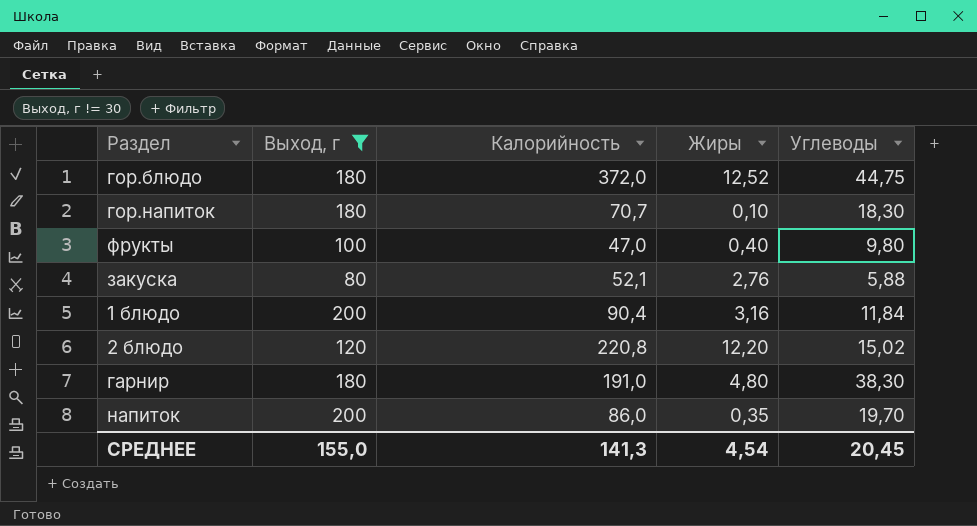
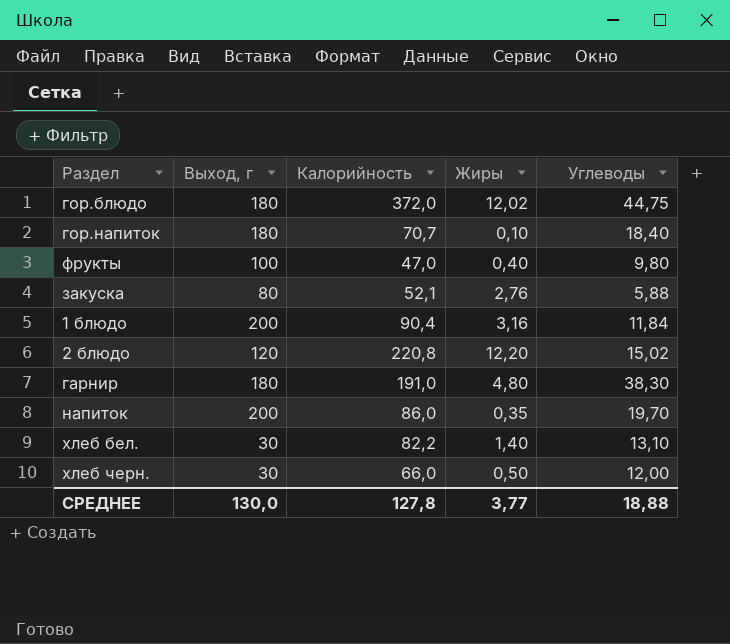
filter: Выход, г != 30 -> none
гор.блюдо | Жиры: 12,52 -> 12,02
гор.напиток | Углеводы: 18,30 -> 18,40
СРЕДНЕЕ | Выход, г: 155,0 -> 130,0
СРЕДНЕЕ | Калорийность: 141,3 -> 127,8
СРЕДНЕЕ | Жиры: 4,54 -> 3,77
СРЕДНЕЕ | Углеводы: 20,45 -> 18,88

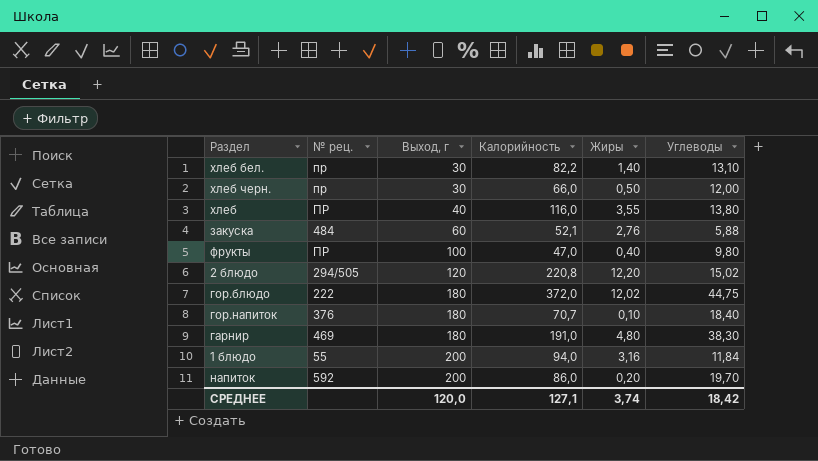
row order: none -> Выход, г ascending
column № рец. | position: none -> 2
row хлеб: none -> ПР | 40 | 116,0 | 3,55 | 13,80
закуска | Выход, г: 80 -> 60
1 блюдо | Калорийность: 90,4 -> 94,0
напиток | Жиры: 0,35 -> 0,20
СРЕДНЕЕ | Выход, г: 130,0 -> 120,0
СРЕДНЕЕ | Калорийность: 127,8 -> 127,1
СРЕДНЕЕ | Жиры: 3,77 -> 3,74
СРЕДНЕЕ | Углеводы: 18,88 -> 18,42

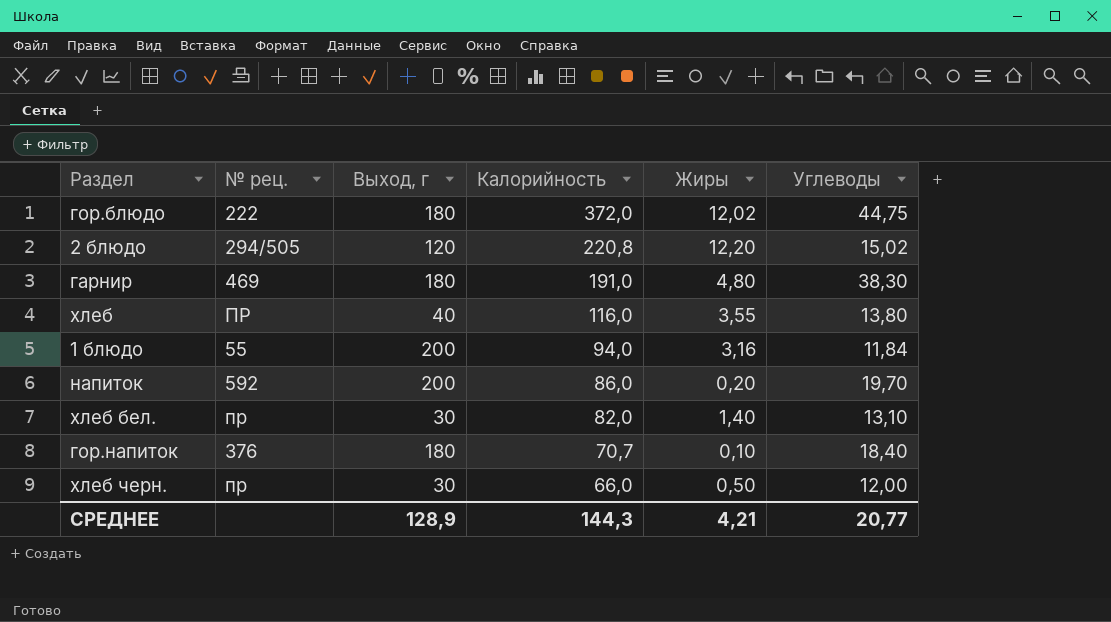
row order: Выход, г ascending -> Калорийность descending
row закуска: 484 | 60 | 52,1 | 2,76 | 5,88 -> none
row фрукты: ПР | 100 | 47,0 | 0,40 | 9,80 -> none
хлеб бел. | Калорийность: 82,2 -> 82,0
СРЕДНЕЕ | Выход, г: 120,0 -> 128,9
СРЕДНЕЕ | Калорийность: 127,1 -> 144,3
СРЕДНЕЕ | Жиры: 3,74 -> 4,21
СРЕДНЕЕ | Углеводы: 18,42 -> 20,77

